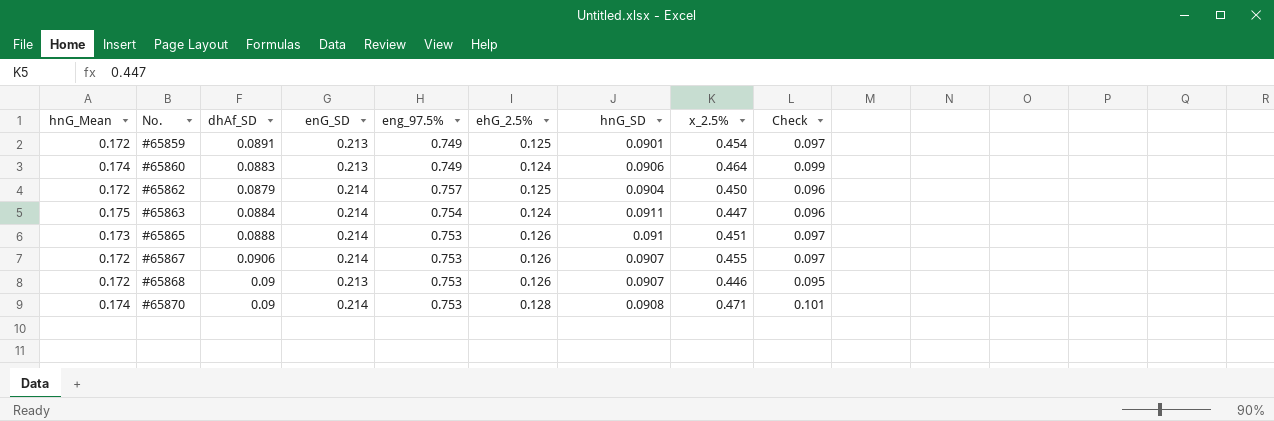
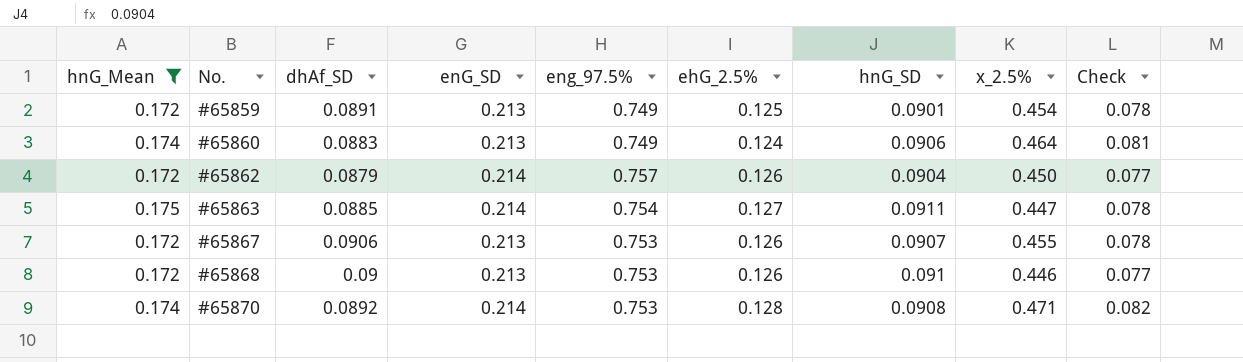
filter: none -> hnG_Mean != 0.173
column Check | formula: [enG_SD] * [x_2.5%] -> [hnG_Mean] * [x_2.5%]
#65862 | ehG_2.5%: 0.125 -> 0.126
#65863 | dhAf_SD: 0.0884 -> 0.0885
#65863 | ehG_2.5%: 0.124 -> 0.127
#65867 | enG_SD: 0.214 -> 0.213
#65868 | hnG_SD: 0.0907 -> 0.091
#65870 | dhAf_SD: 0.09 -> 0.0892

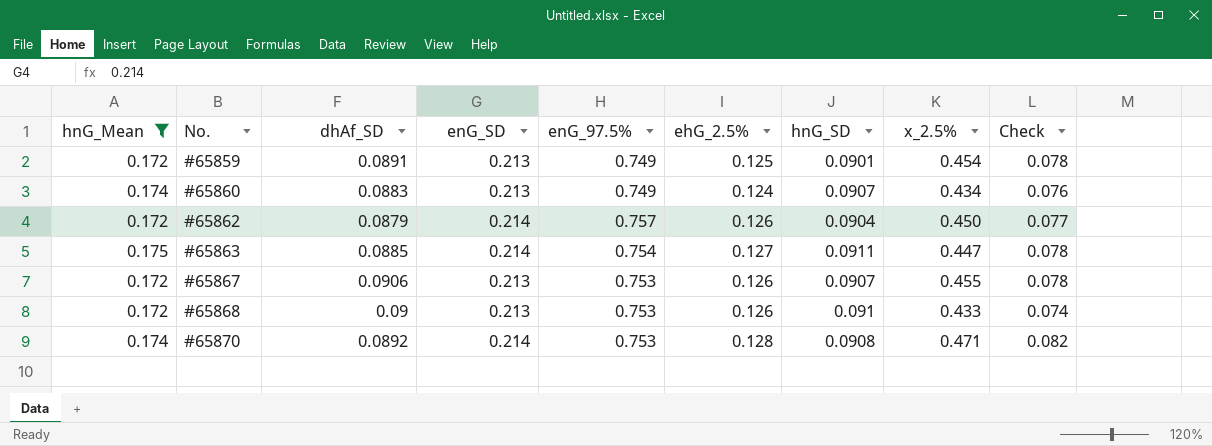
column name: eng_97.5% -> enG_97.5%
#65860 | hnG_SD: 0.0906 -> 0.0907
#65860 | x_2.5%: 0.464 -> 0.434
#65860 | Check: 0.081 -> 0.076
#65868 | x_2.5%: 0.446 -> 0.433
#65868 | Check: 0.077 -> 0.074

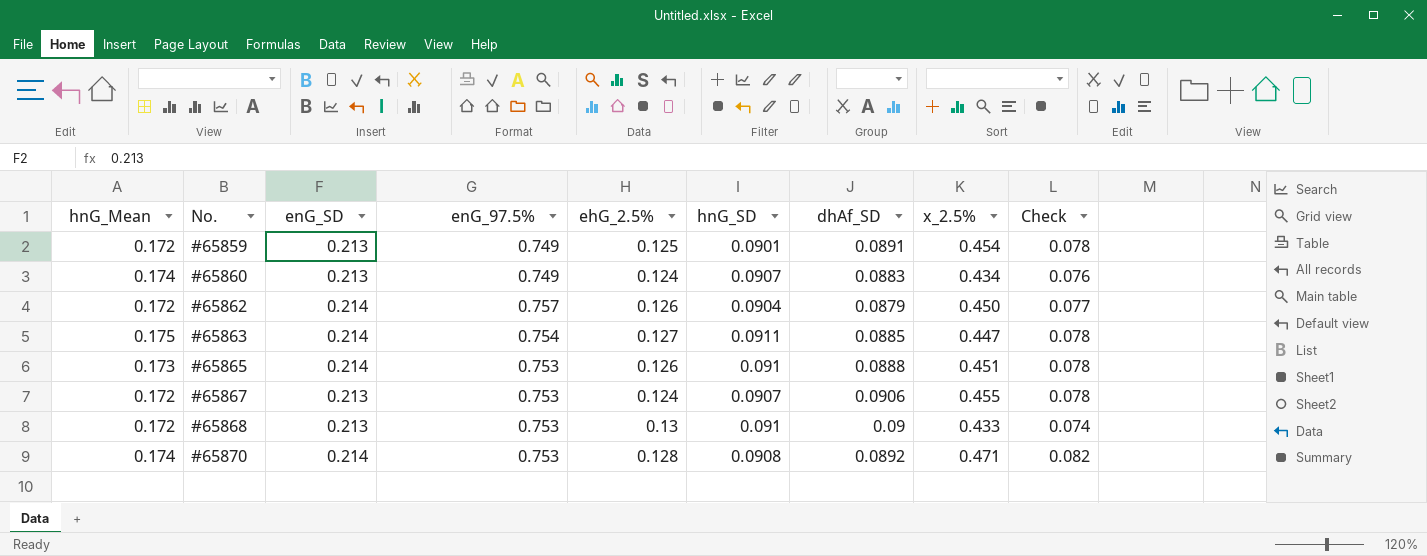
filter: hnG_Mean != 0.173 -> none
column dhAf_SD | position: 3 -> 7
#65867 | ehG_2.5%: 0.126 -> 0.124
#65868 | ehG_2.5%: 0.126 -> 0.13

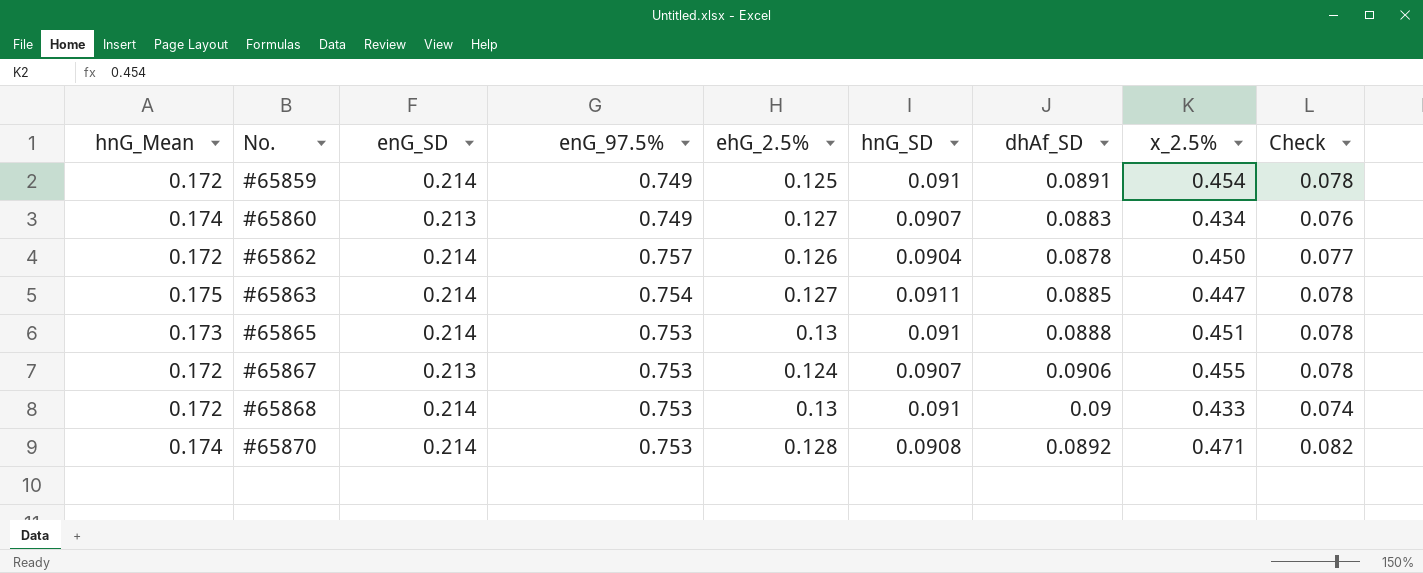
#65859 | enG_SD: 0.213 -> 0.214
#65859 | hnG_SD: 0.0901 -> 0.091
#65860 | ehG_2.5%: 0.124 -> 0.127
#65862 | dhAf_SD: 0.0879 -> 0.0878
#65865 | ehG_2.5%: 0.126 -> 0.13
#65868 | enG_SD: 0.213 -> 0.214

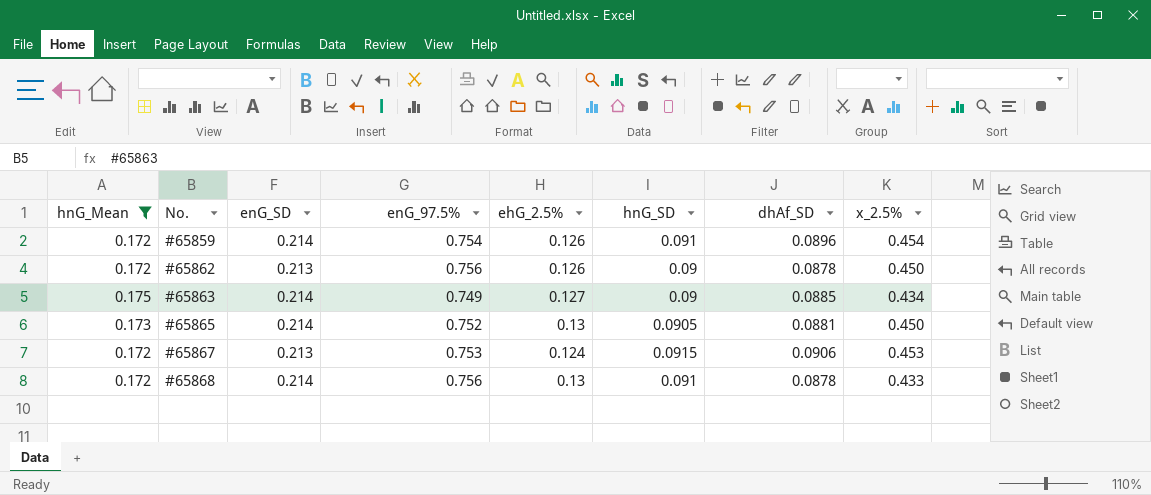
filter: none -> hnG_Mean != 0.174
column Check | formula: [hnG_Mean] * [x_2.5%] -> none
#65859 | enG_97.5%: 0.749 -> 0.754
#65859 | ehG_2.5%: 0.125 -> 0.126
#65859 | dhAf_SD: 0.0891 -> 0.0896
#65862 | enG_SD: 0.214 -> 0.213
#65862 | enG_97.5%: 0.757 -> 0.756
#65862 | hnG_SD: 0.0904 -> 0.09
#65863 | enG_97.5%: 0.754 -> 0.749
#65863 | hnG_SD: 0.0911 -> 0.09
#65863 | x_2.5%: 0.447 -> 0.434
#65865 | enG_97.5%: 0.753 -> 0.752
#65865 | hnG_SD: 0.091 -> 0.0905
#65865 | dhAf_SD: 0.0888 -> 0.0881
#65865 | x_2.5%: 0.451 -> 0.450
#65867 | hnG_SD: 0.0907 -> 0.0915
#65867 | x_2.5%: 0.455 -> 0.453
#65868 | enG_97.5%: 0.753 -> 0.756
#65868 | dhAf_SD: 0.09 -> 0.0878

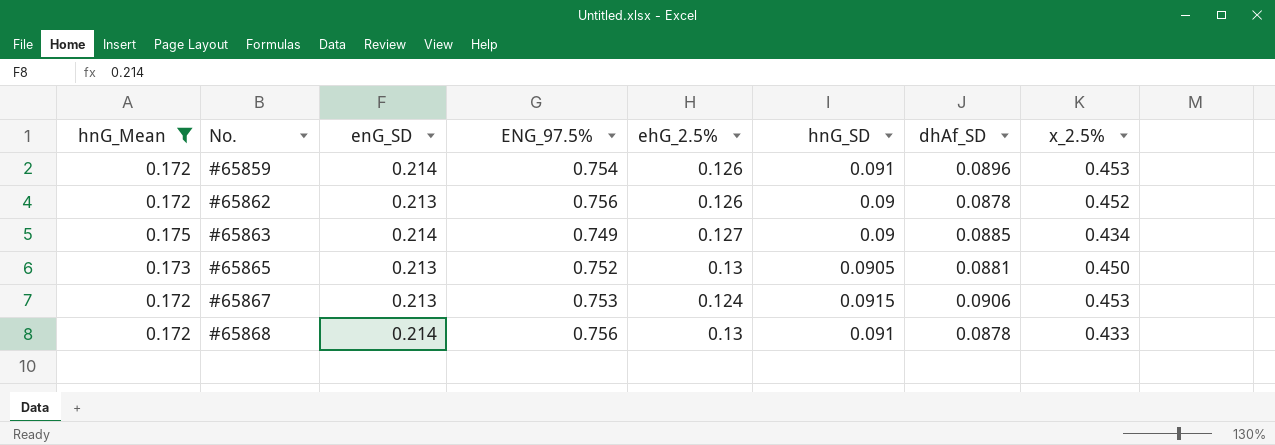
column name: enG_97.5% -> ENG_97.5%
#65859 | x_2.5%: 0.454 -> 0.453
#65862 | x_2.5%: 0.450 -> 0.452
#65865 | enG_SD: 0.214 -> 0.213

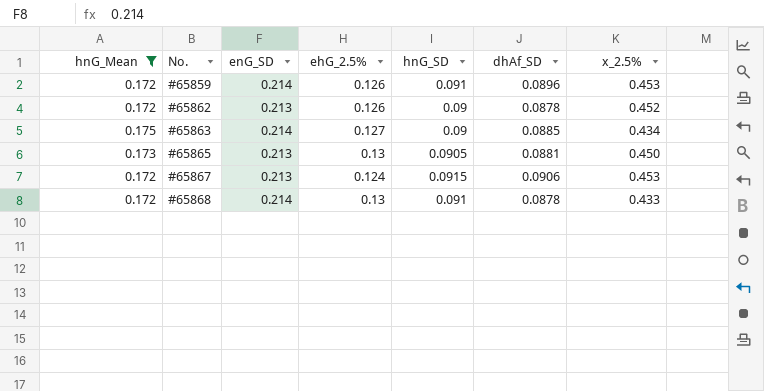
column ENG_97.5% | position: 4 -> none

